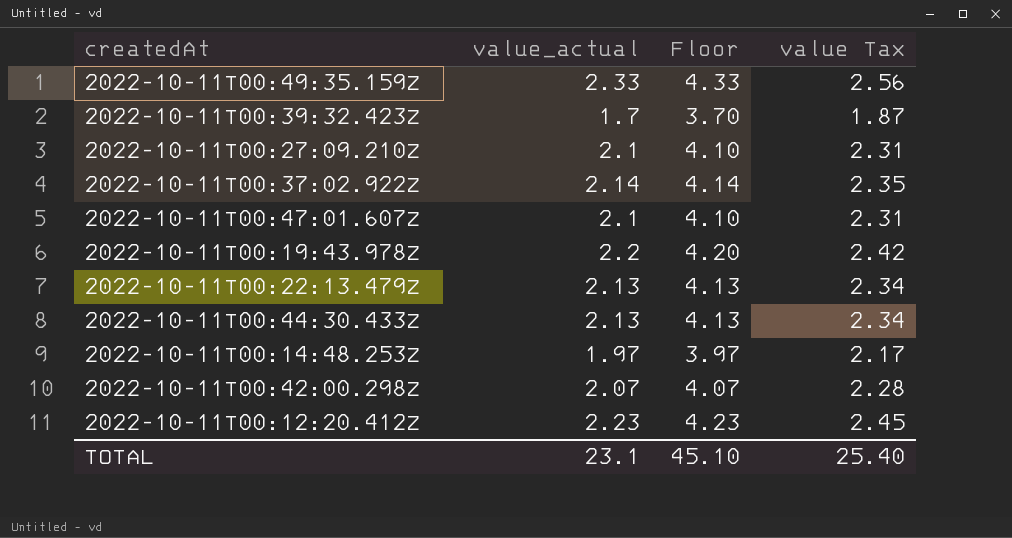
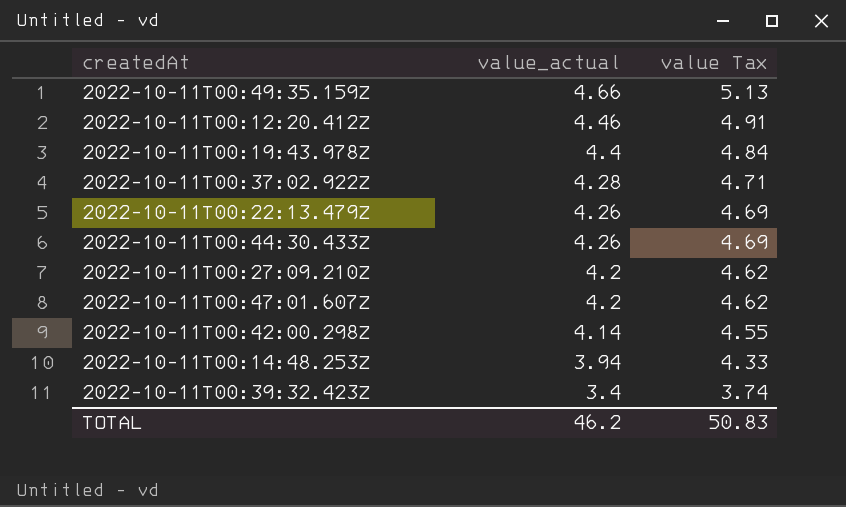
row order: none -> value_actual descending
column Floor | formula: [value_actual] + 2 -> none
2022-10-11T00:49:35.159Z | value_actual: 2.33 -> 4.66
2022-10-11T00:49:35.159Z | value Tax: 2.56 -> 5.13
2022-10-11T00:12:20.412Z | value_actual: 2.23 -> 4.46
2022-10-11T00:12:20.412Z | value Tax: 2.45 -> 4.91
2022-10-11T00:19:43.978Z | value_actual: 2.2 -> 4.4
2022-10-11T00:19:43.978Z | value Tax: 2.42 -> 4.84
2022-10-11T00:37:02.922Z | value_actual: 2.14 -> 4.28
2022-10-11T00:37:02.922Z | value Tax: 2.35 -> 4.71
2022-10-11T00:22:13.479Z | value_actual: 2.13 -> 4.26
2022-10-11T00:22:13.479Z | value Tax: 2.34 -> 4.69
2022-10-11T00:44:30.433Z | value_actual: 2.13 -> 4.26
2022-10-11T00:44:30.433Z | value Tax: 2.34 -> 4.69
2022-10-11T00:27:09.210Z | value_actual: 2.1 -> 4.2
2022-10-11T00:27:09.210Z | value Tax: 2.31 -> 4.62
2022-10-11T00:47:01.607Z | value_actual: 2.1 -> 4.2
2022-10-11T00:47:01.607Z | value Tax: 2.31 -> 4.62
2022-10-11T00:42:00.298Z | value_actual: 2.07 -> 4.14
2022-10-11T00:42:00.298Z | value Tax: 2.28 -> 4.55
2022-10-11T00:14:48.253Z | value_actual: 1.97 -> 3.94
2022-10-11T00:14:48.253Z | value Tax: 2.17 -> 4.33
2022-10-11T00:39:32.423Z | value_actual: 1.7 -> 3.4
2022-10-11T00:39:32.423Z | value Tax: 1.87 -> 3.74
TOTAL | value_actual: 23.1 -> 46.2
TOTAL | value Tax: 25.40 -> 50.83

